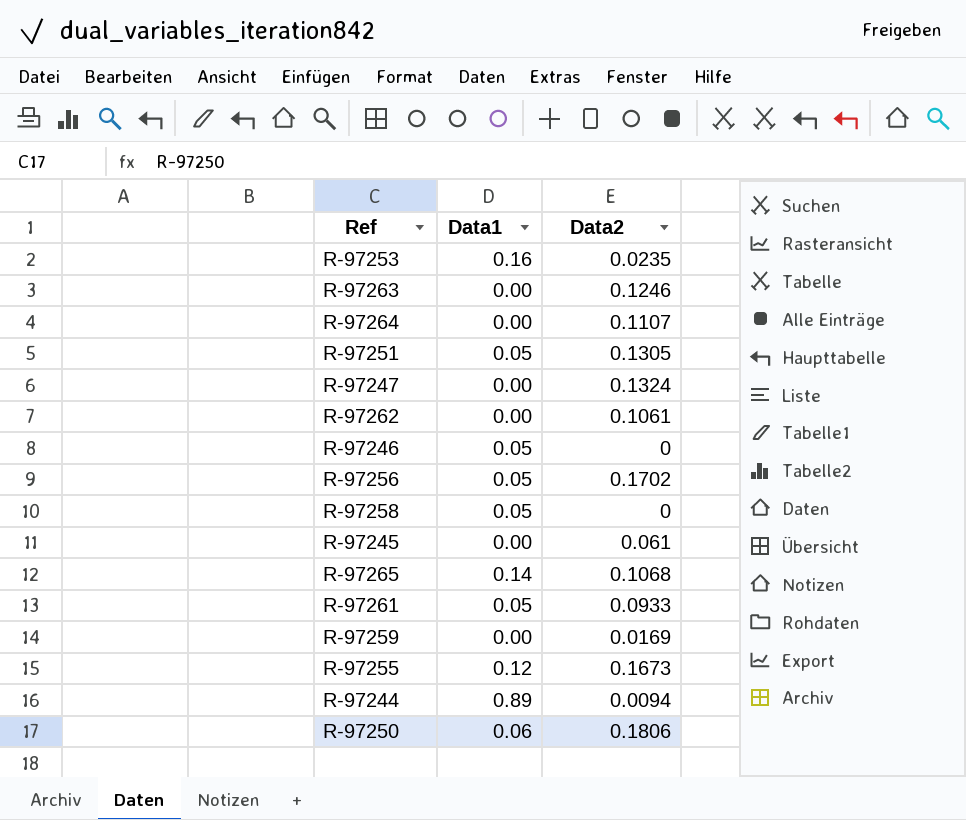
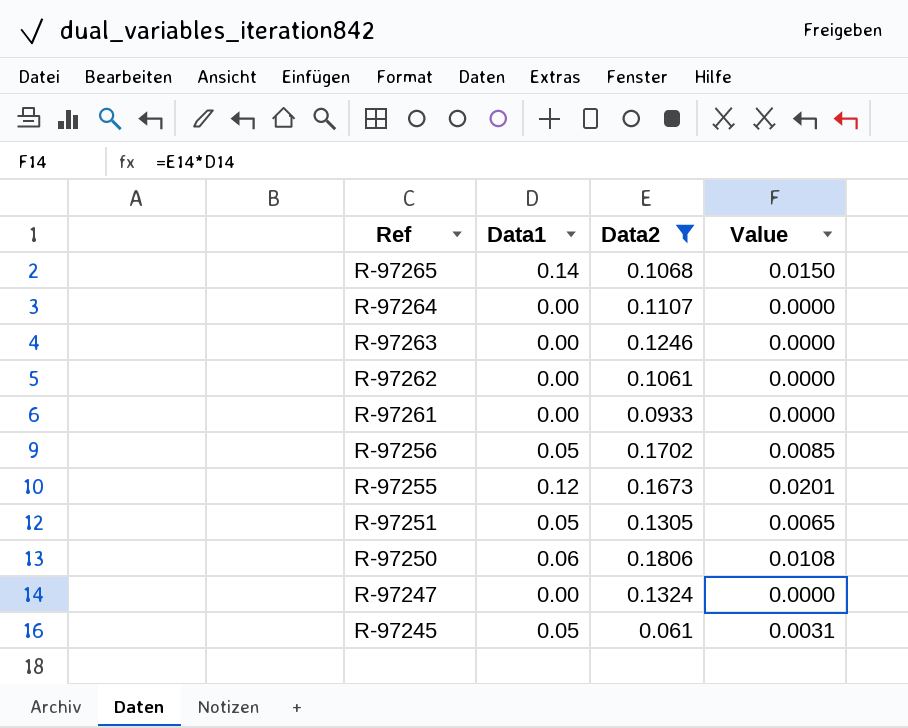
filter: none -> Data2 >= 0.061
row order: none -> Ref descending
column Value | formula: none -> [Data1] * [Data2]
R-97261 | Data1: 0.05 -> 0.00
R-97245 | Data1: 0.00 -> 0.05

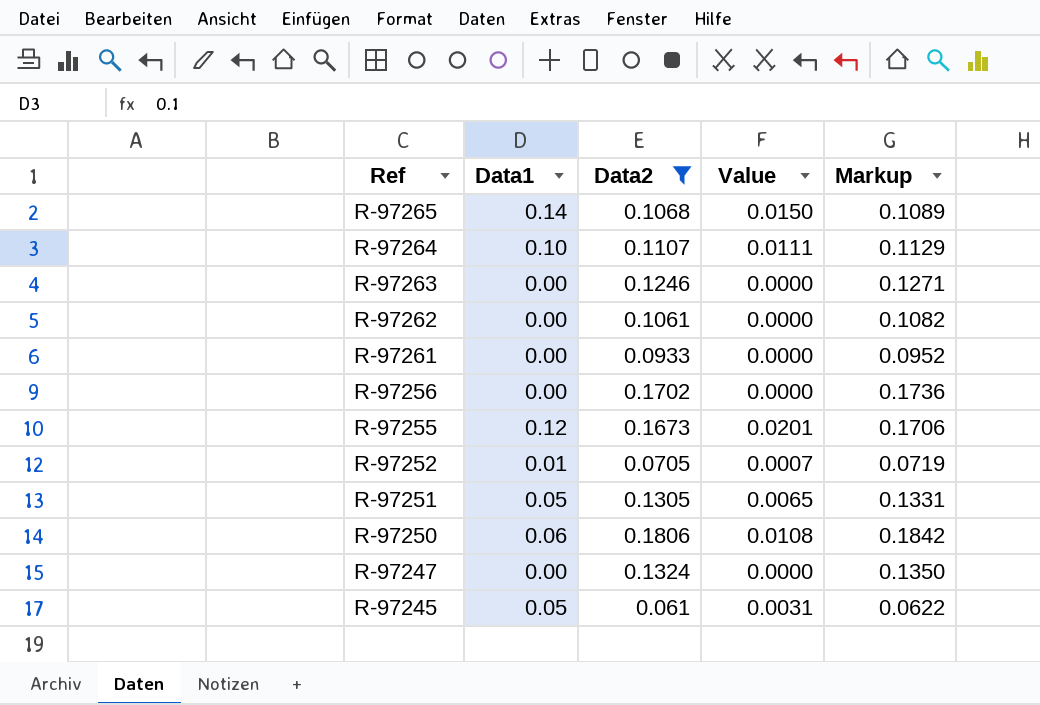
column Markup | formula: none -> [Data2] * 1.02
R-97264 | Data1: 0.00 -> 0.10
R-97264 | Value: 0.0000 -> 0.0111
R-97256 | Data1: 0.05 -> 0.00
R-97256 | Value: 0.0085 -> 0.0000
row R-97252: none -> 0.01 | 0.0705 | 0.0007 | 0.0719

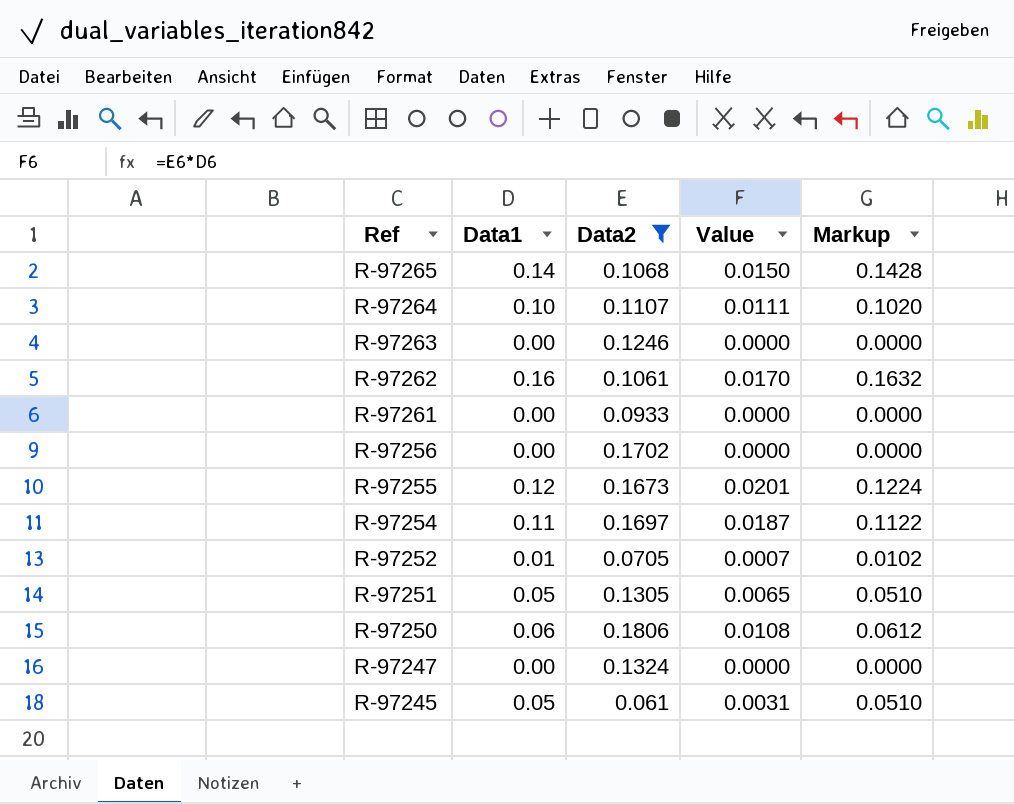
column Markup | formula: [Data2] * 1.02 -> [Data1] * 1.02
R-97262 | Data1: 0.00 -> 0.16
R-97262 | Value: 0.0000 -> 0.0170
row R-97254: none -> 0.11 | 0.1697 | 0.0187 | 0.1122

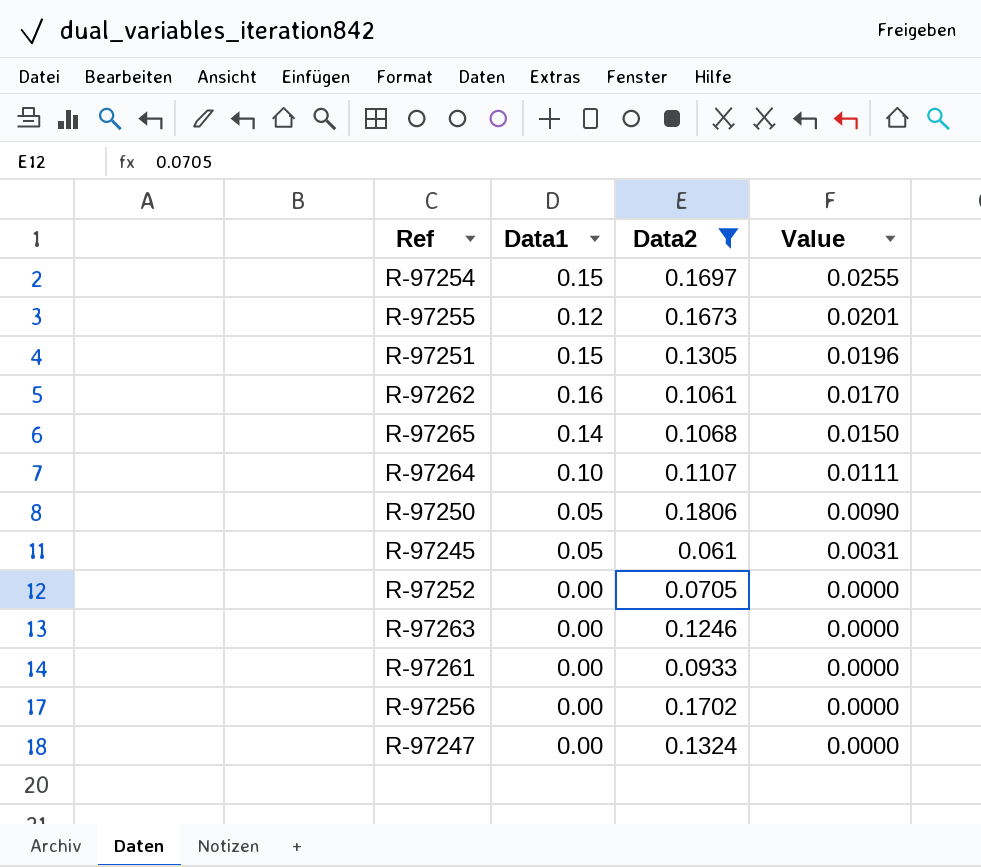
row order: Ref descending -> Value descending
column Markup | formula: [Data1] * 1.02 -> none
R-97254 | Data1: 0.11 -> 0.15
R-97254 | Value: 0.0187 -> 0.0255
R-97251 | Data1: 0.05 -> 0.15
R-97251 | Value: 0.0065 -> 0.0196
R-97250 | Data1: 0.06 -> 0.05
R-97250 | Value: 0.0108 -> 0.0090
R-97252 | Data1: 0.01 -> 0.00
R-97252 | Value: 0.0007 -> 0.0000

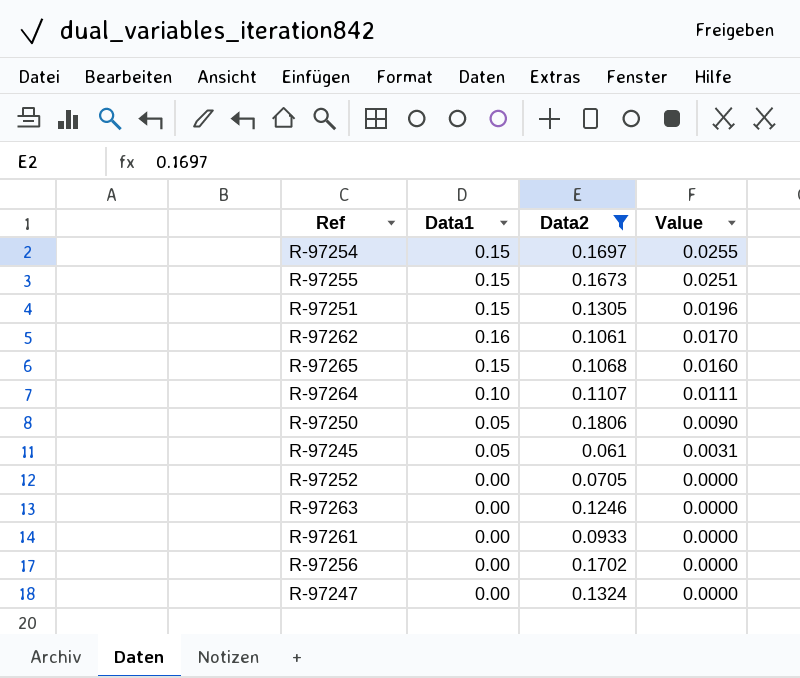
R-97255 | Data1: 0.12 -> 0.15
R-97255 | Value: 0.0201 -> 0.0251
R-97265 | Data1: 0.14 -> 0.15
R-97265 | Value: 0.0150 -> 0.0160

